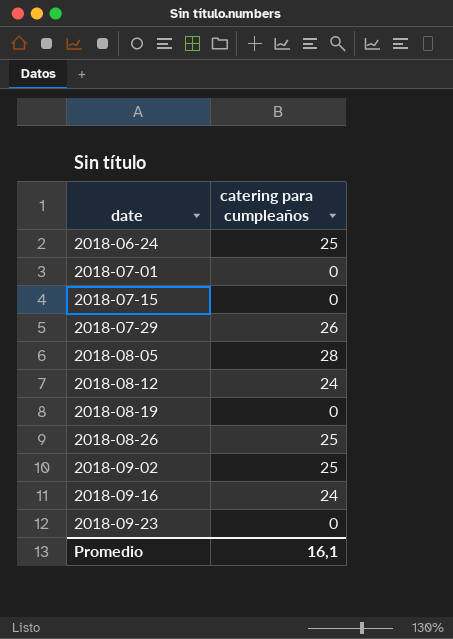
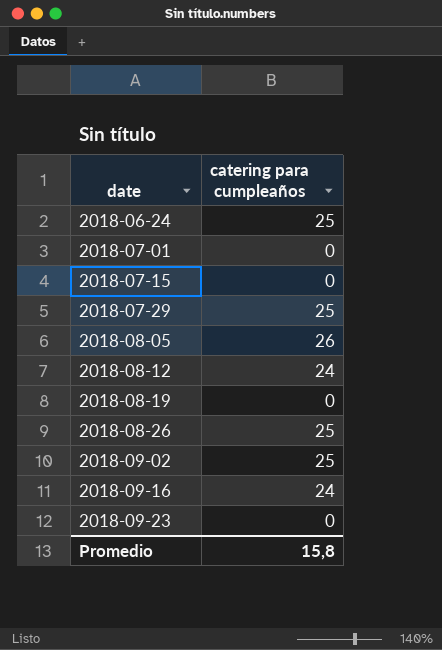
2018-07-29 | catering para cumpleaños: 26 -> 25
2018-08-05 | catering para cumpleaños: 28 -> 26
Promedio | catering para cumpleaños: 16,1 -> 15,8

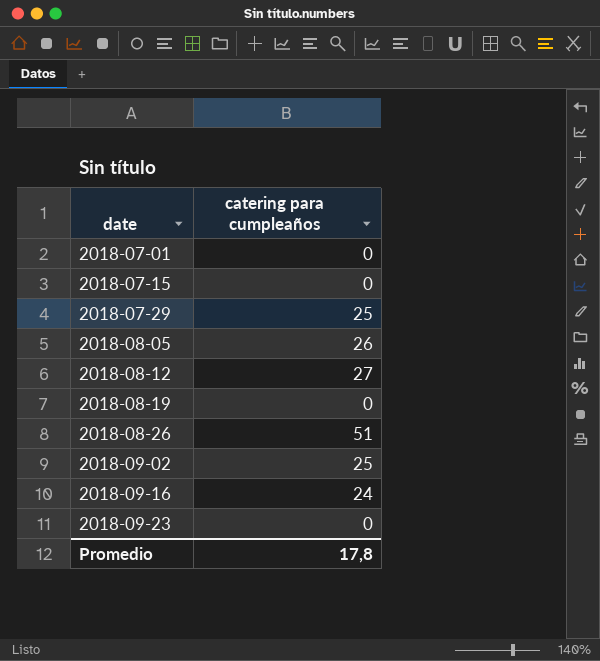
row 2018-06-24: 25 -> none
2018-08-12 | catering para cumpleaños: 24 -> 27
2018-08-26 | catering para cumpleaños: 25 -> 51
Promedio | catering para cumpleaños: 15,8 -> 17,8

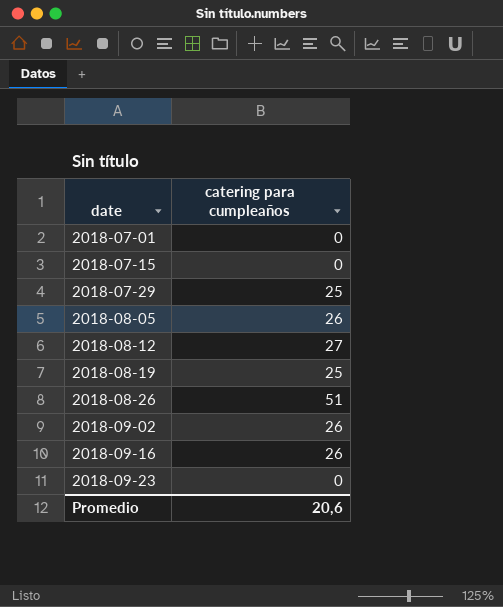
2018-08-19 | catering para cumpleaños: 0 -> 25
2018-09-02 | catering para cumpleaños: 25 -> 26
2018-09-16 | catering para cumpleaños: 24 -> 26
Promedio | catering para cumpleaños: 17,8 -> 20,6

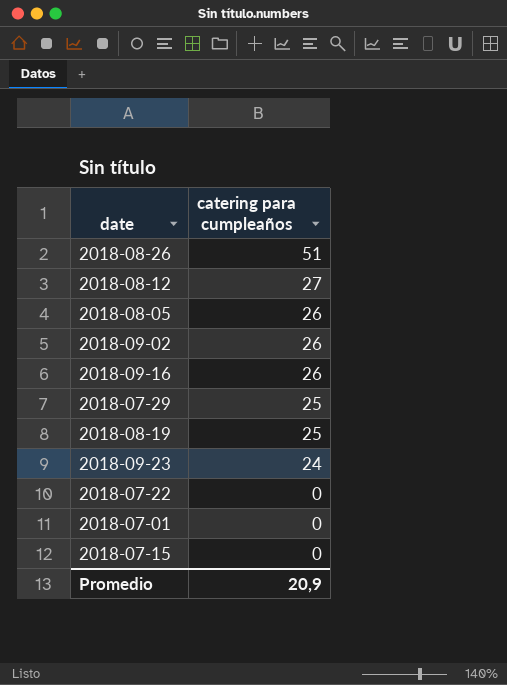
row order: date ascending -> catering para cumpleaños descending
2018-09-23 | catering para cumpleaños: 0 -> 24
row 2018-07-22: none -> 0
Promedio | catering para cumpleaños: 20,6 -> 20,9

